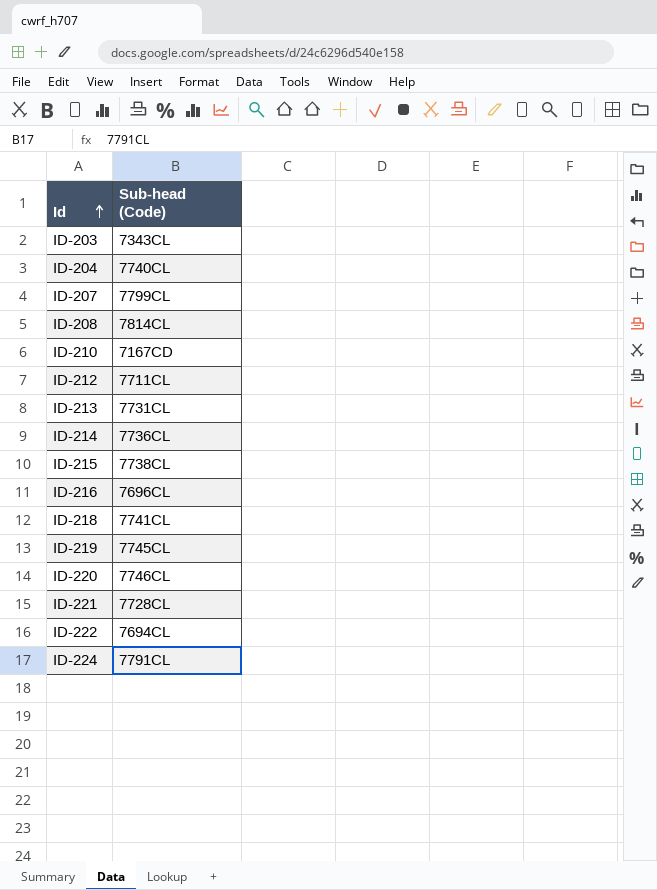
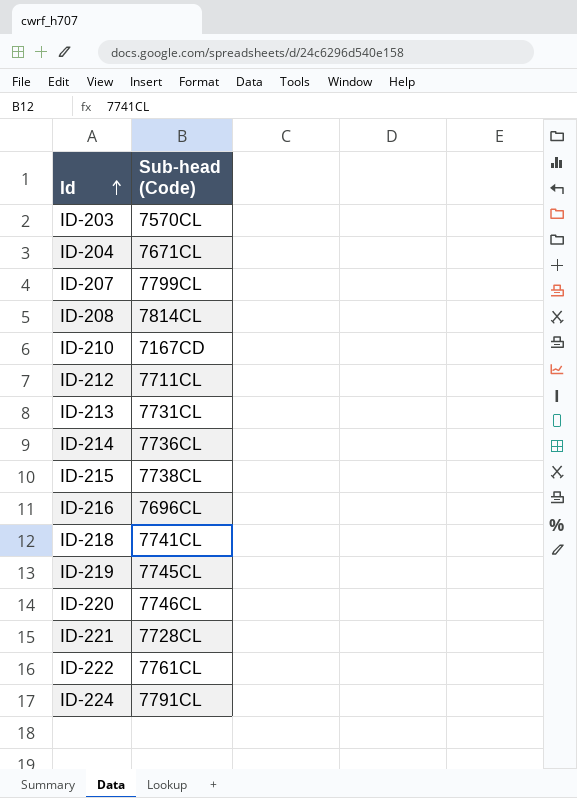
ID-203 | Sub-head (Code): 7343CL -> 7570CL
ID-204 | Sub-head (Code): 7740CL -> 7671CL
ID-222 | Sub-head (Code): 7694CL -> 7761CL

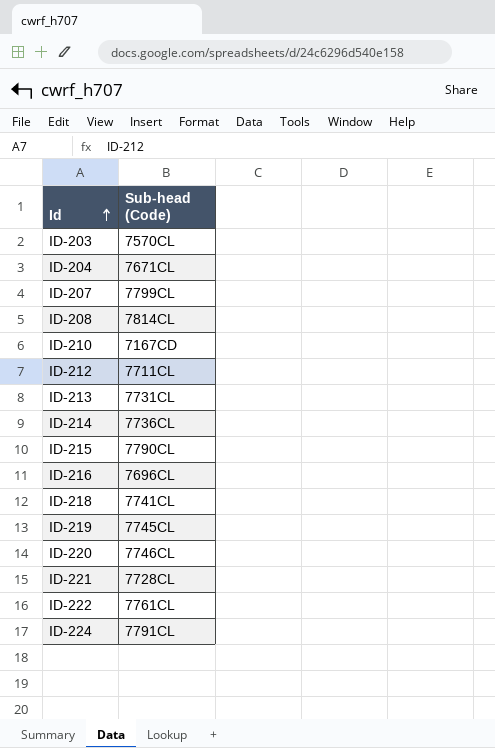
ID-215 | Sub-head (Code): 7738CL -> 7790CL

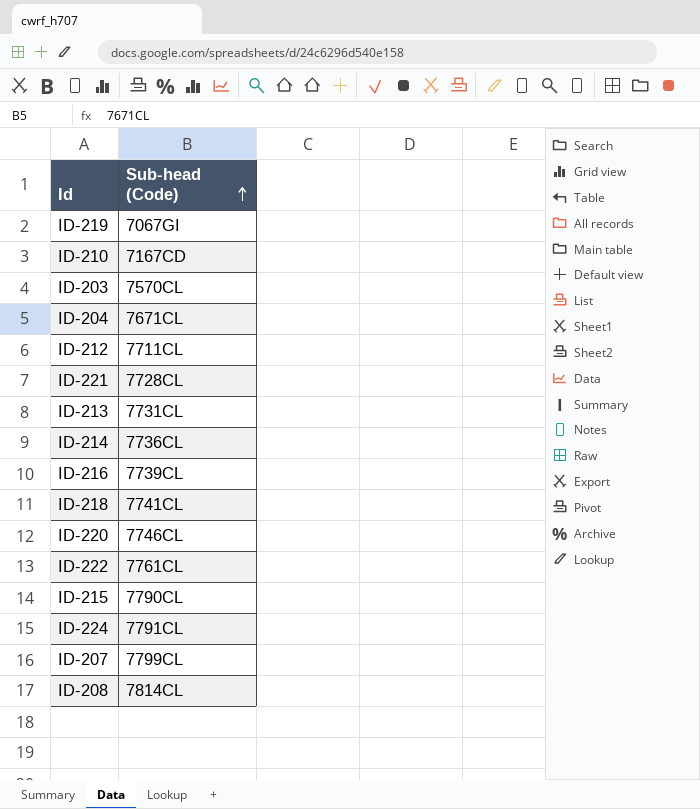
row order: Id ascending -> Sub-head (Code) ascending
ID-219 | Sub-head (Code): 7745CL -> 7067GI
ID-216 | Sub-head (Code): 7696CL -> 7739CL

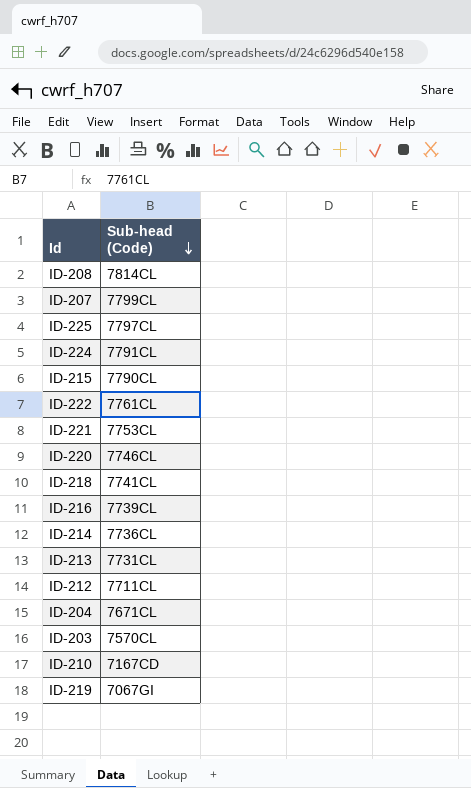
row order: Sub-head (Code) ascending -> Sub-head (Code) descending
row ID-225: none -> 7797CL
ID-221 | Sub-head (Code): 7728CL -> 7753CL

